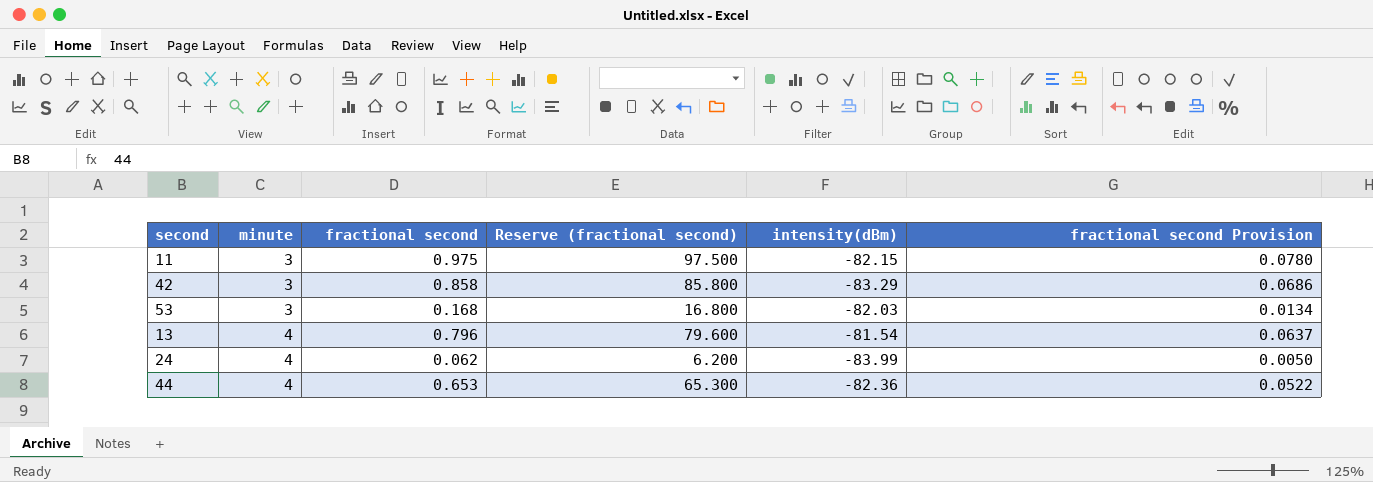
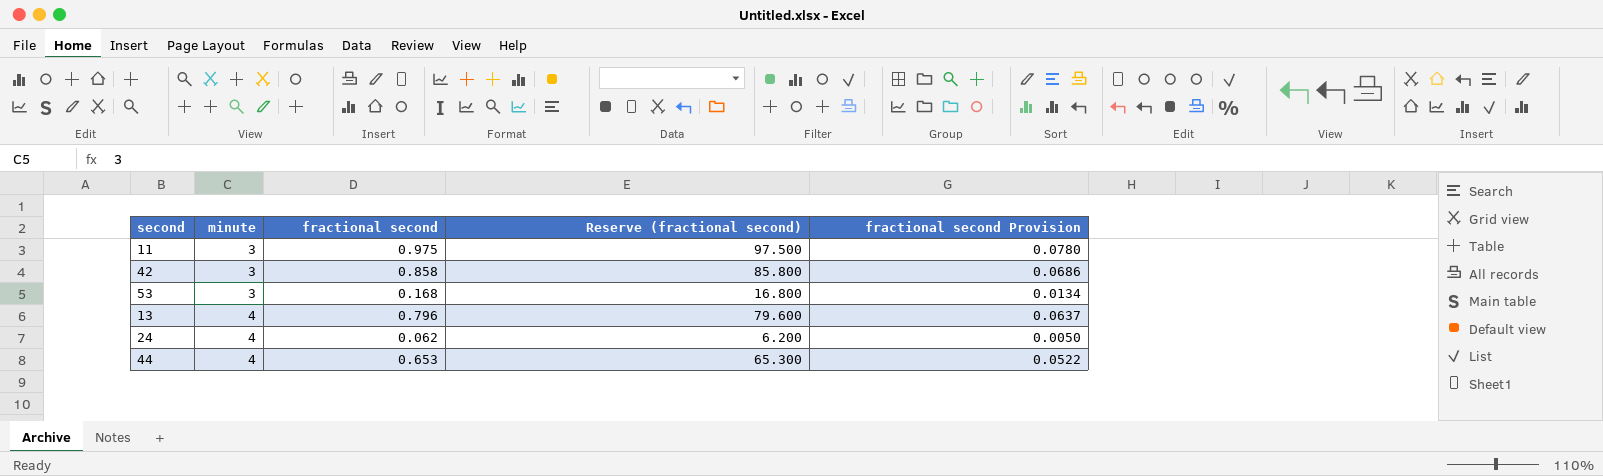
column intensity(dBm) | position: 5 -> none

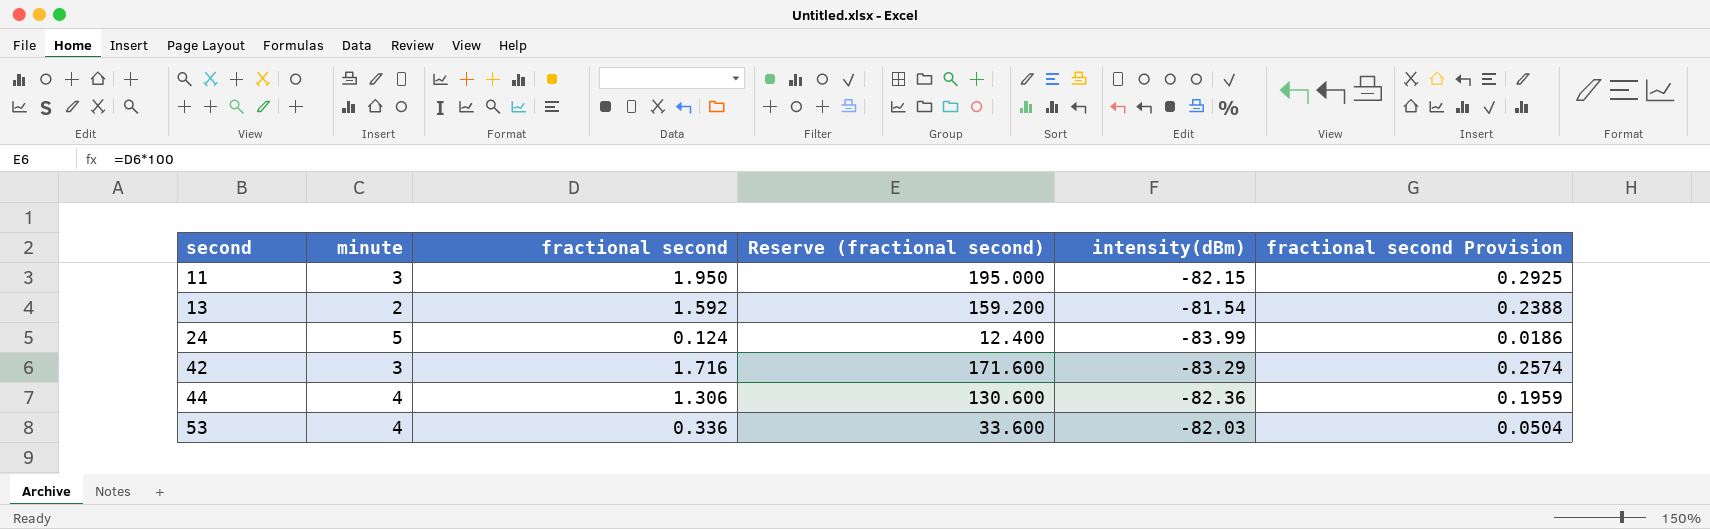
row order: minute ascending -> second ascending
column intensity(dBm) | position: none -> 5
column fractional second Provision | formula: [fractional second] * 0.08 -> [fractional second] * 0.15
11 | fractional second: 0.975 -> 1.950
11 | Reserve (fractional second): 97.500 -> 195.000
13 | minute: 4 -> 2
13 | fractional second: 0.796 -> 1.592
13 | Reserve (fractional second): 79.600 -> 159.200
24 | minute: 4 -> 5
24 | fractional second: 0.062 -> 0.124
24 | Reserve (fractional second): 6.200 -> 12.400
42 | fractional second: 0.858 -> 1.716
42 | Reserve (fractional second): 85.800 -> 171.600
44 | fractional second: 0.653 -> 1.306
44 | Reserve (fractional second): 65.300 -> 130.600
53 | minute: 3 -> 4
53 | fractional second: 0.168 -> 0.336
53 | Reserve (fractional second): 16.800 -> 33.600

